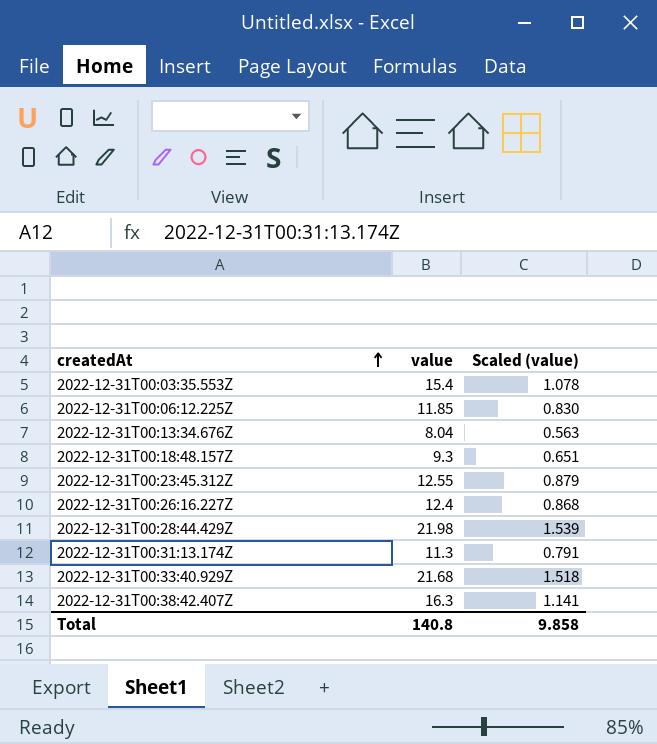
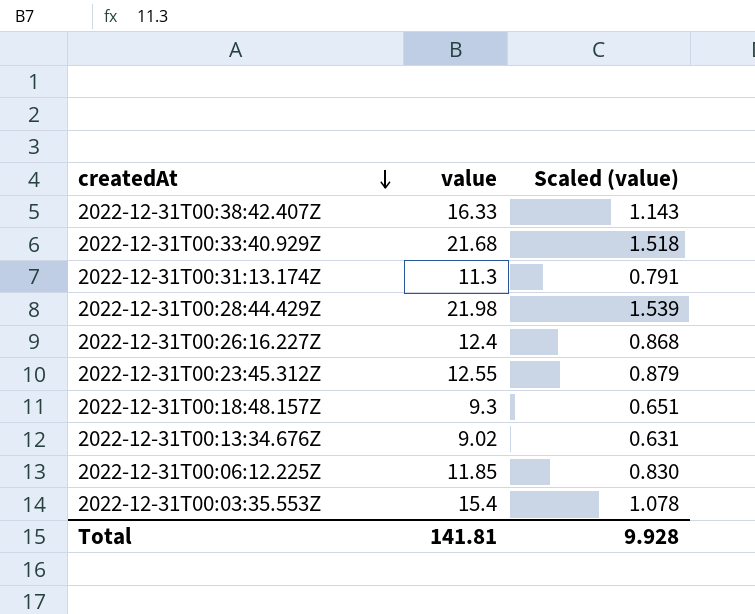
row order: createdAt ascending -> createdAt descending
2022-12-31T00:38:42.407Z | value: 16.3 -> 16.33
2022-12-31T00:38:42.407Z | Scaled (value): 1.141 -> 1.143
2022-12-31T00:13:34.676Z | value: 8.04 -> 9.02
2022-12-31T00:13:34.676Z | Scaled (value): 0.563 -> 0.631
Total | value: 140.8 -> 141.81
Total | Scaled (value): 9.858 -> 9.928

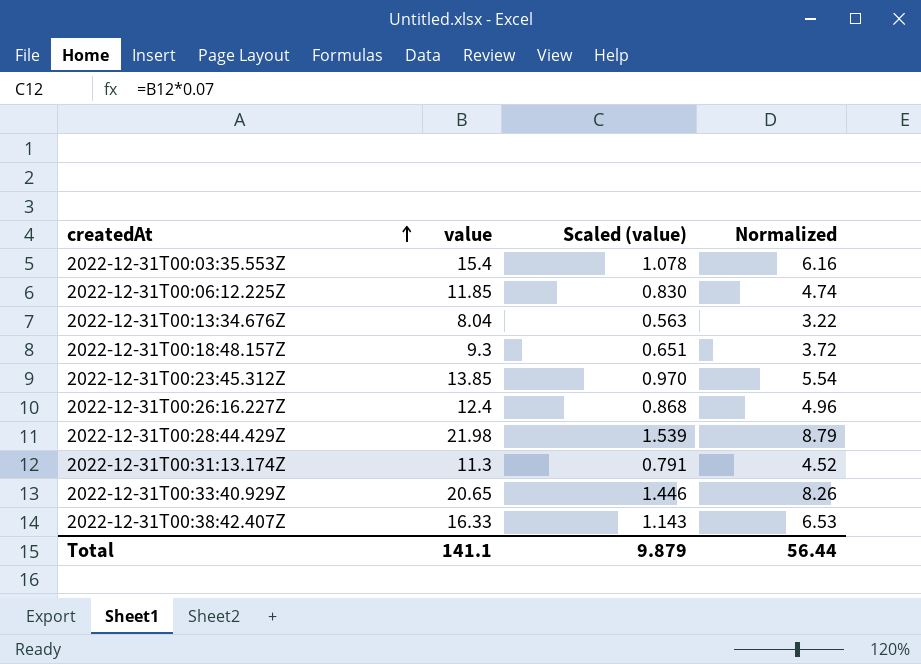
row order: createdAt descending -> createdAt ascending
column Normalized | formula: none -> [value] * 0.4
2022-12-31T00:13:34.676Z | value: 9.02 -> 8.04
2022-12-31T00:13:34.676Z | Scaled (value): 0.631 -> 0.563
2022-12-31T00:23:45.312Z | value: 12.55 -> 13.85
2022-12-31T00:23:45.312Z | Scaled (value): 0.879 -> 0.970
2022-12-31T00:33:40.929Z | value: 21.68 -> 20.65
2022-12-31T00:33:40.929Z | Scaled (value): 1.518 -> 1.446
Total | value: 141.81 -> 141.1
Total | Scaled (value): 9.928 -> 9.879

